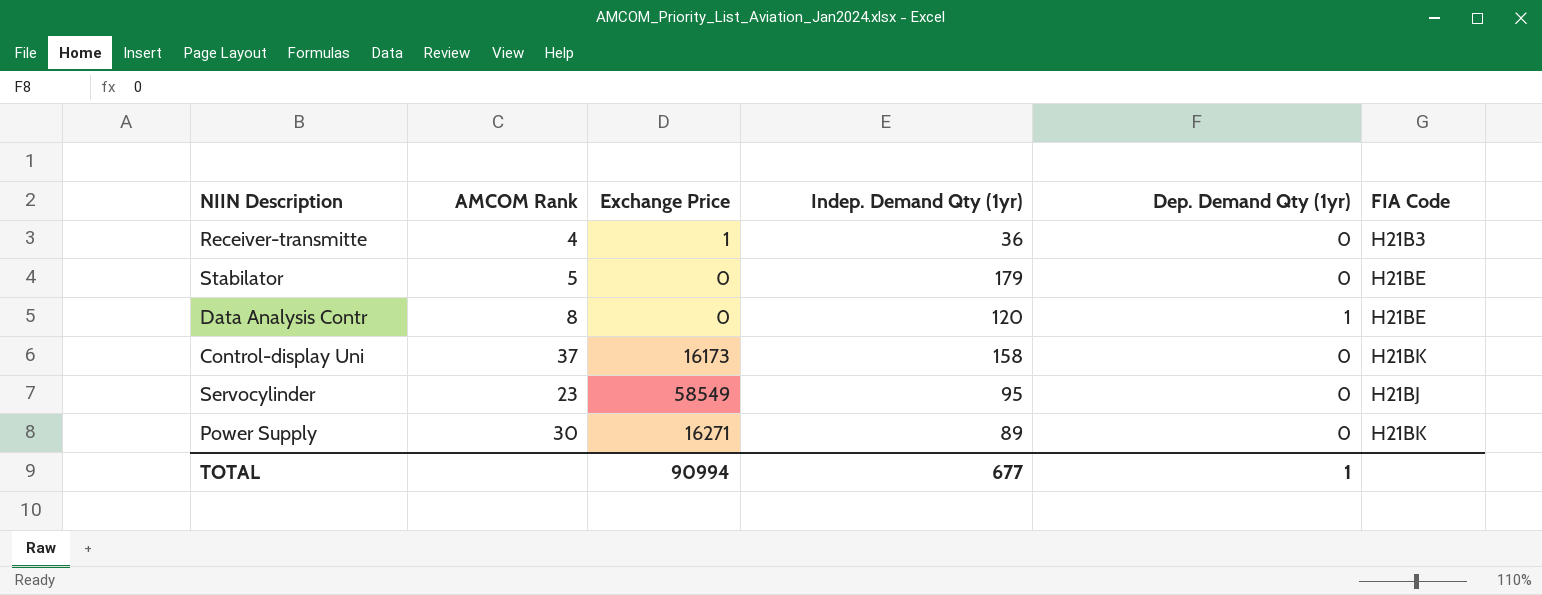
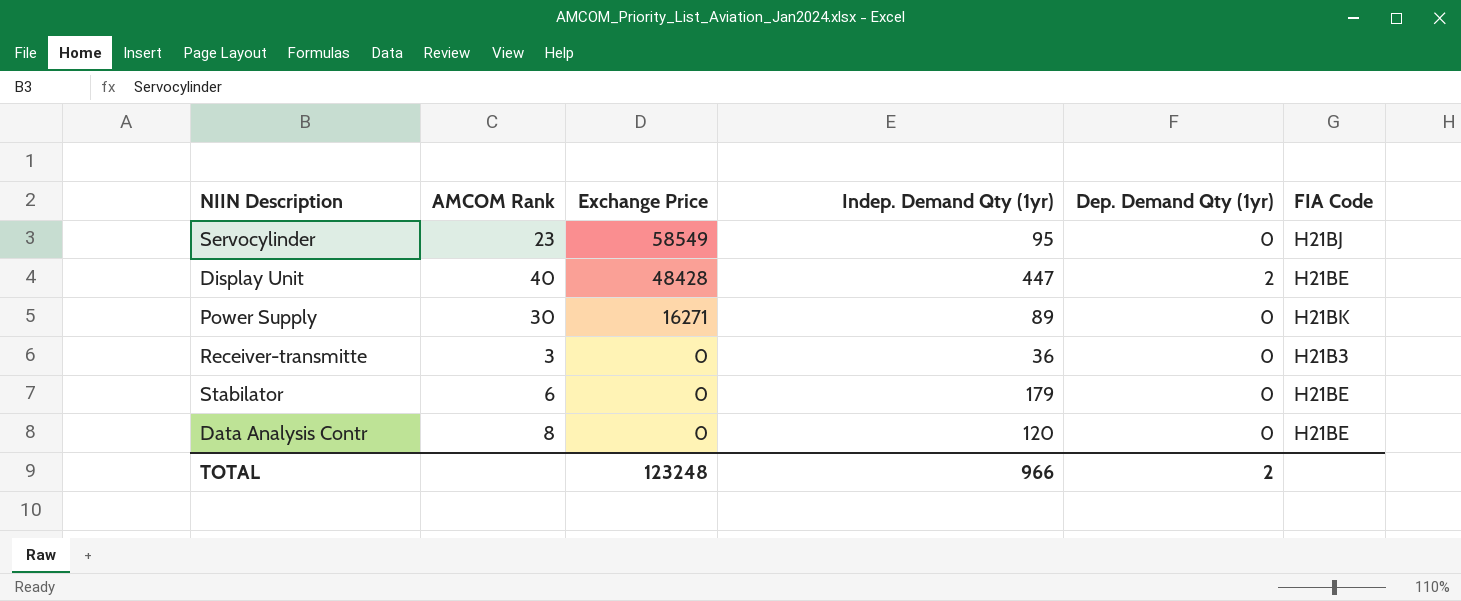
row order: none -> Exchange Price descending
row Control-display Uni: 37 | 16173 | 158 | 0 | H21BK -> none
row Display Unit: none -> 40 | 48428 | 447 | 2 | H21BE
Receiver-transmitte | AMCOM Rank: 4 -> 3
Receiver-transmitte | Exchange Price: 1 -> 0
Stabilator | AMCOM Rank: 5 -> 6
Data Analysis Contr | Dep. Demand Qty (1yr): 1 -> 0
TOTAL | Exchange Price: 90994 -> 123248
TOTAL | Indep. Demand Qty (1yr): 677 -> 966
TOTAL | Dep. Demand Qty (1yr): 1 -> 2

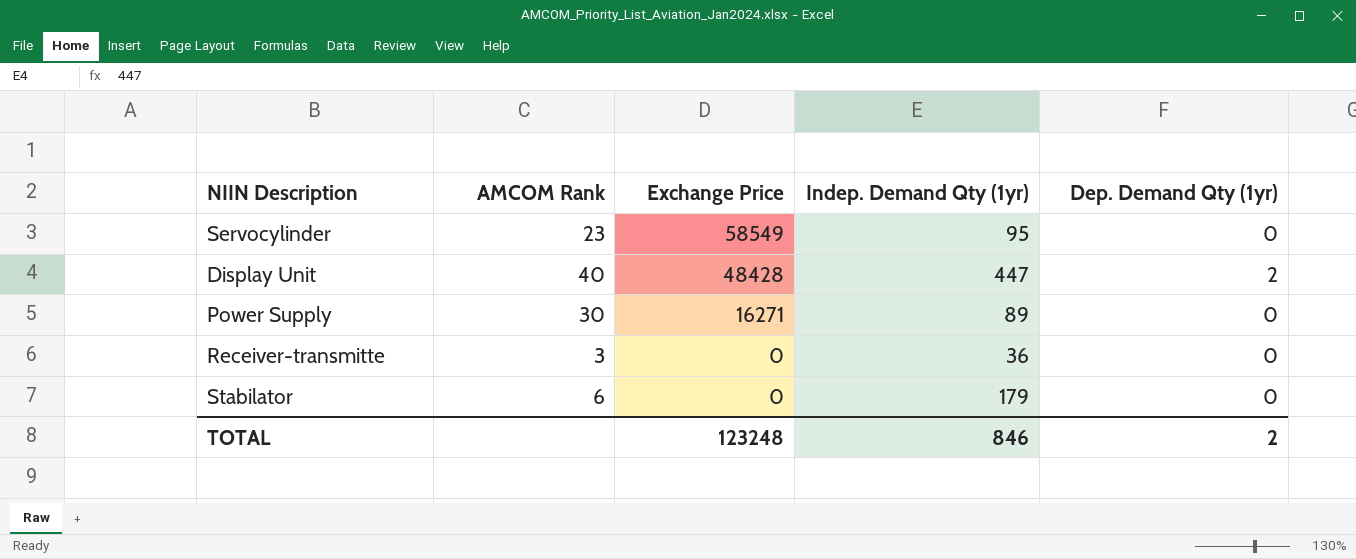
column FIA Code | position: 6 -> none
row Data Analysis Contr: 8 | 0 | 120 | 0 | H21BE -> none
TOTAL | Indep. Demand Qty (1yr): 966 -> 846

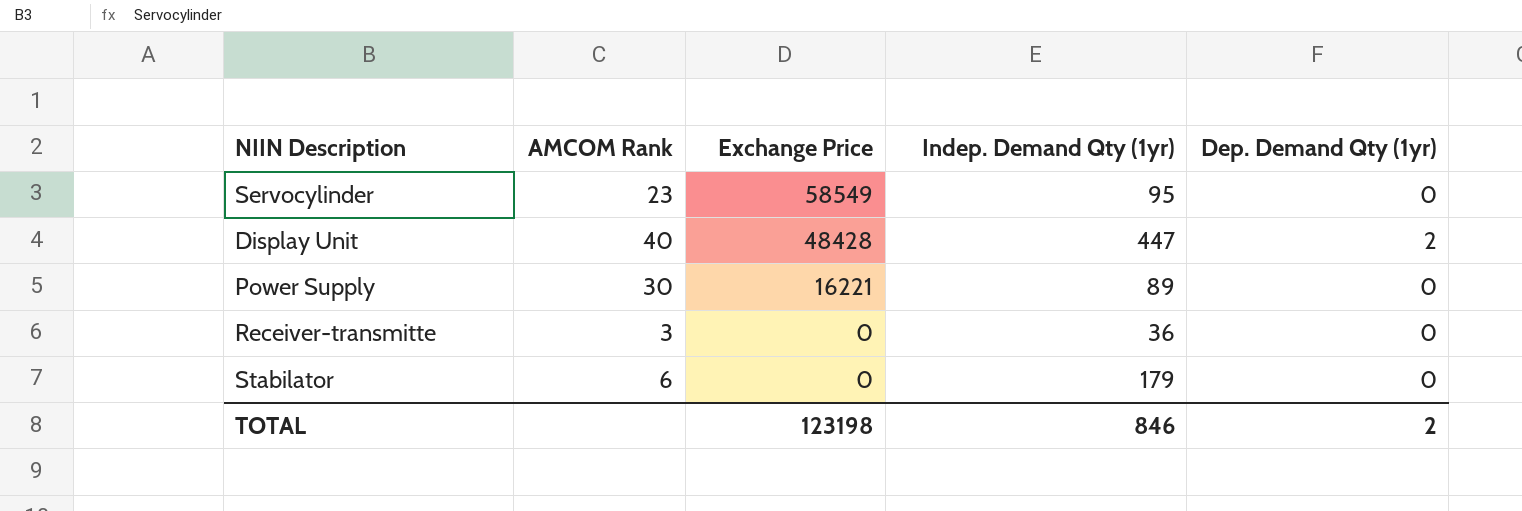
Power Supply | Exchange Price: 16271 -> 16221
TOTAL | Exchange Price: 123248 -> 123198

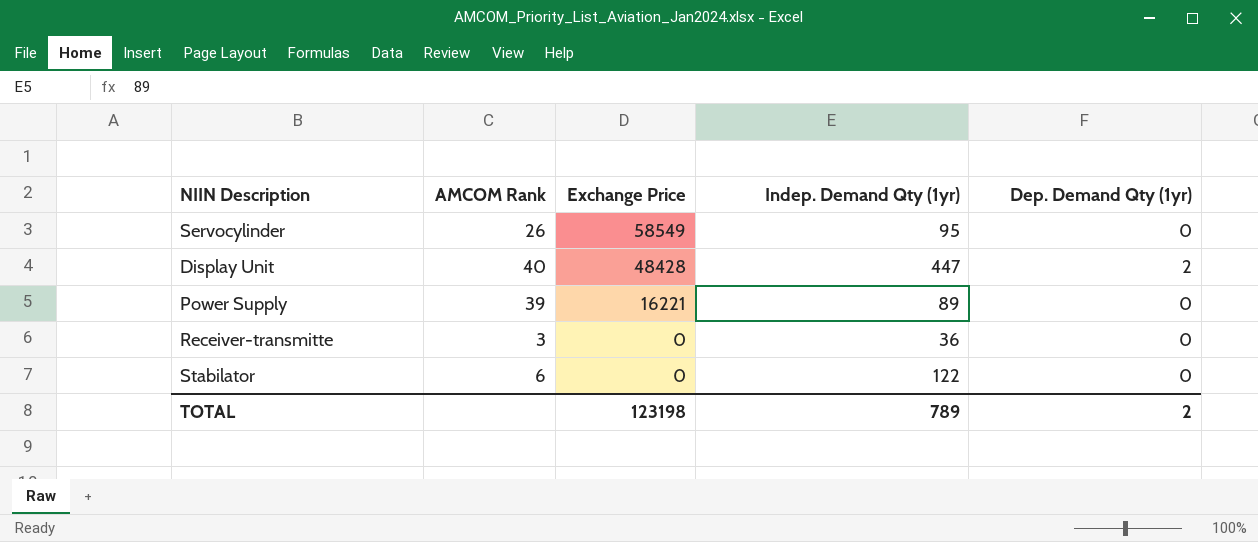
Servocylinder | AMCOM Rank: 23 -> 26
Power Supply | AMCOM Rank: 30 -> 39
Stabilator | Indep. Demand Qty (1yr): 179 -> 122
TOTAL | Indep. Demand Qty (1yr): 846 -> 789

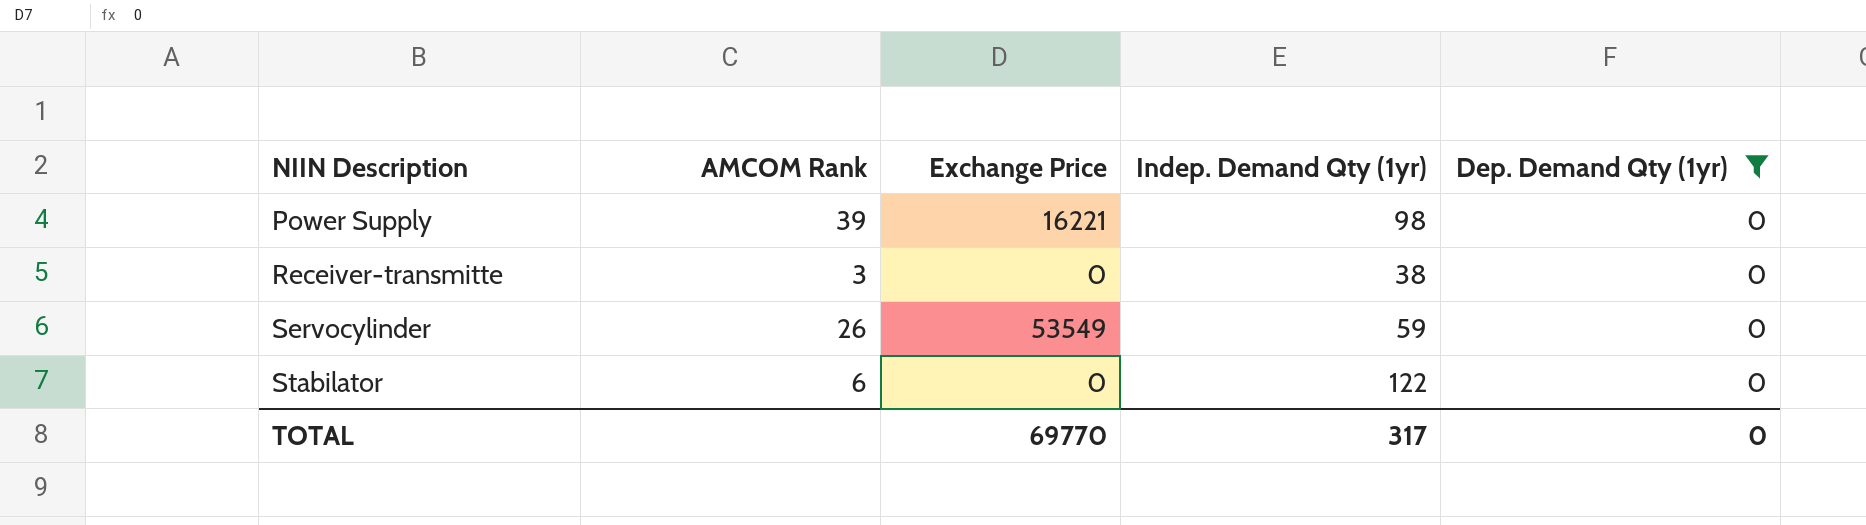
filter: none -> Dep. Demand Qty (1yr) = 0
row order: Exchange Price descending -> NIIN Description ascending
Power Supply | Indep. Demand Qty (1yr): 89 -> 98
Receiver-transmitte | Indep. Demand Qty (1yr): 36 -> 38
Servocylinder | Exchange Price: 58549 -> 53549
Servocylinder | Indep. Demand Qty (1yr): 95 -> 59
TOTAL | Exchange Price: 123198 -> 69770
TOTAL | Indep. Demand Qty (1yr): 789 -> 317
TOTAL | Dep. Demand Qty (1yr): 2 -> 0

